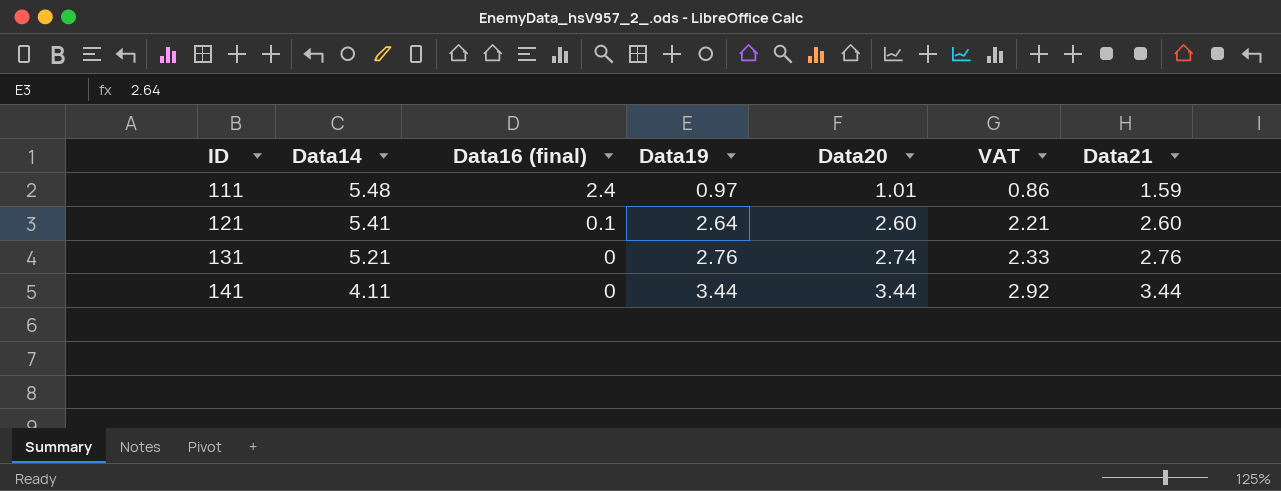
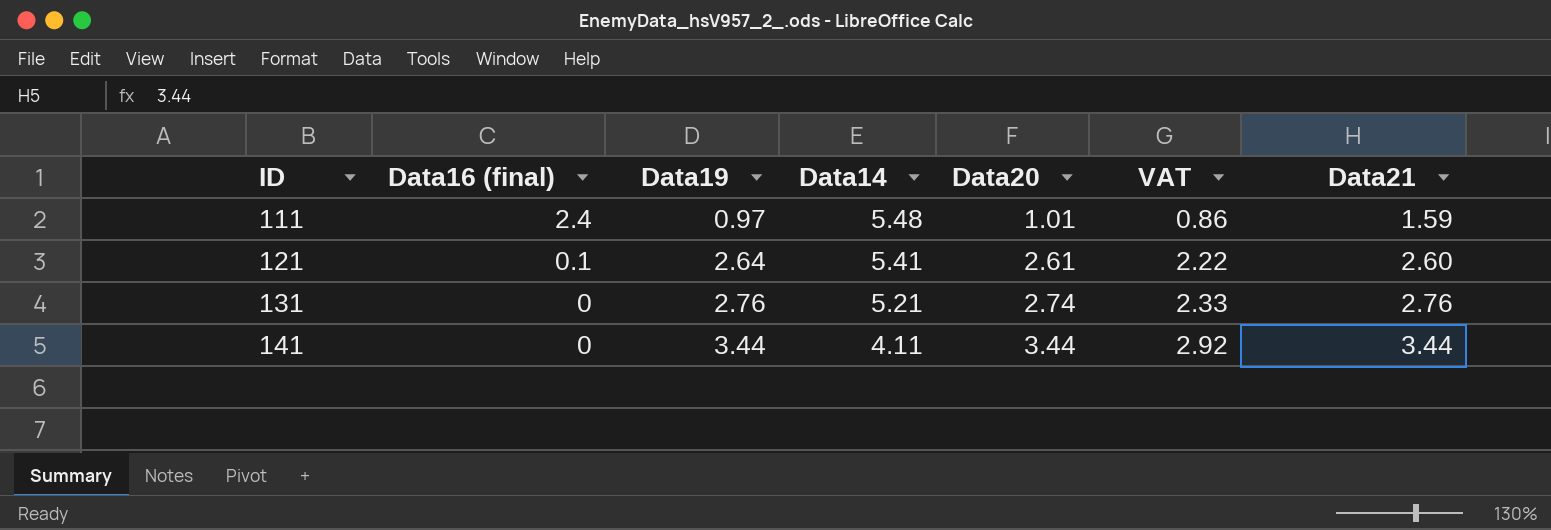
column Data14 | position: 2 -> 4
121 | Data20: 2.60 -> 2.61
121 | VAT: 2.21 -> 2.22

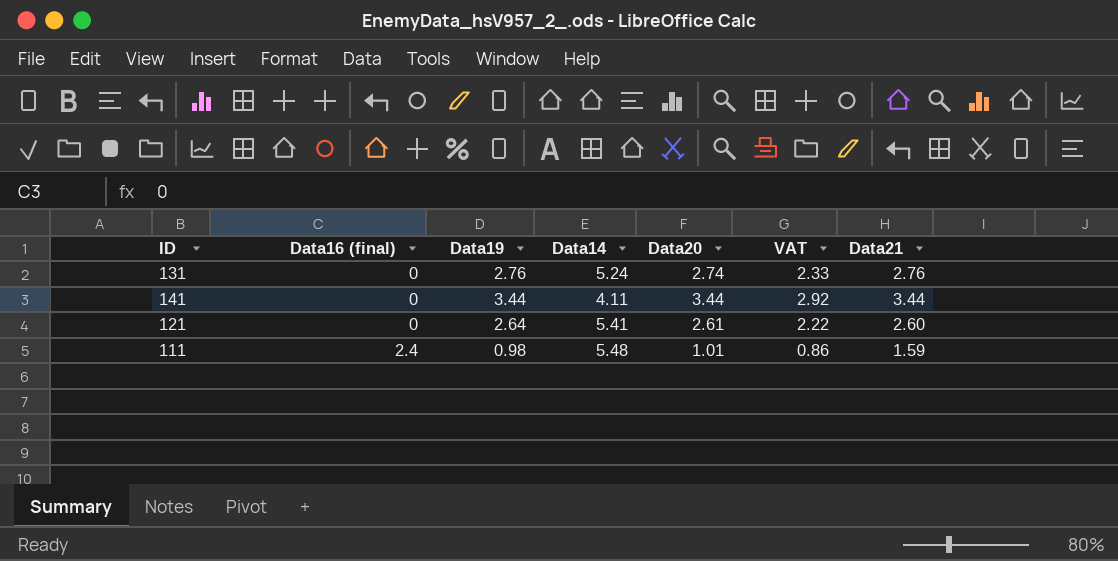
row order: ID ascending -> Data16 (final) ascending
131 | Data14: 5.21 -> 5.24
121 | Data16 (final): 0.1 -> 0
111 | Data19: 0.97 -> 0.98

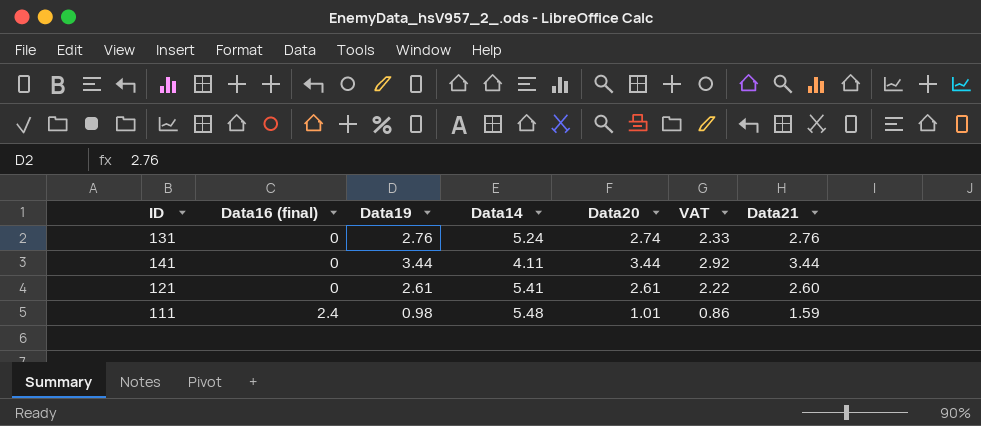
121 | Data19: 2.64 -> 2.61

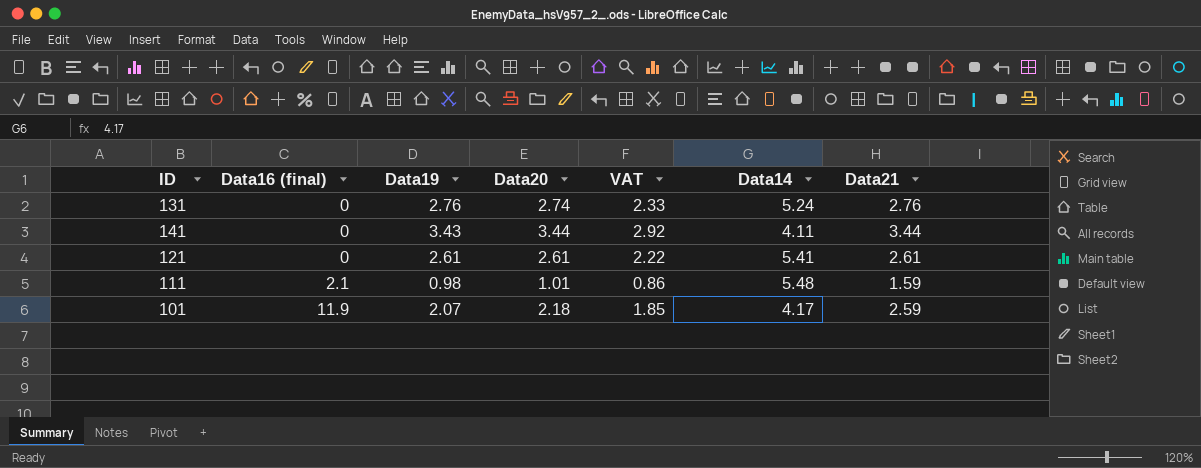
column Data14 | position: 4 -> 6
141 | Data19: 3.44 -> 3.43
121 | Data21: 2.60 -> 2.61
111 | Data16 (final): 2.4 -> 2.1
row 101: none -> 11.9 | 2.07 | 2.18 | 1.85 | 4.17 | 2.59

